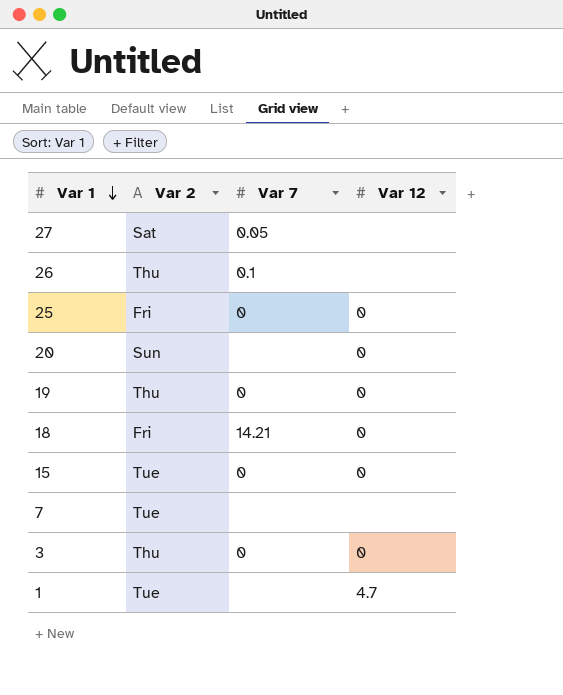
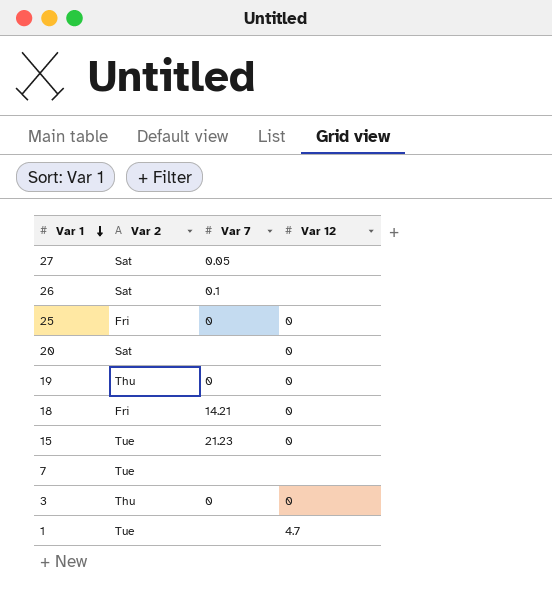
26 | Var 2: Thu -> Sat
20 | Var 2: Sun -> Sat
15 | Var 7: 0 -> 21.23

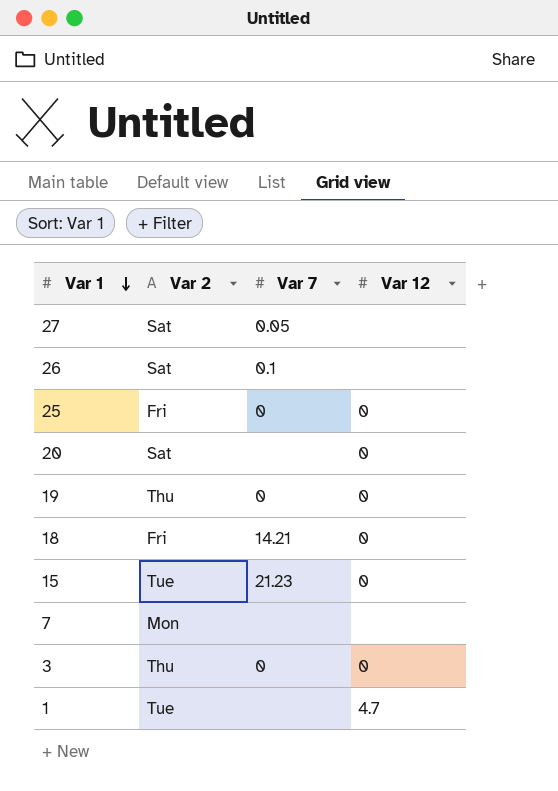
7 | Var 2: Tue -> Mon

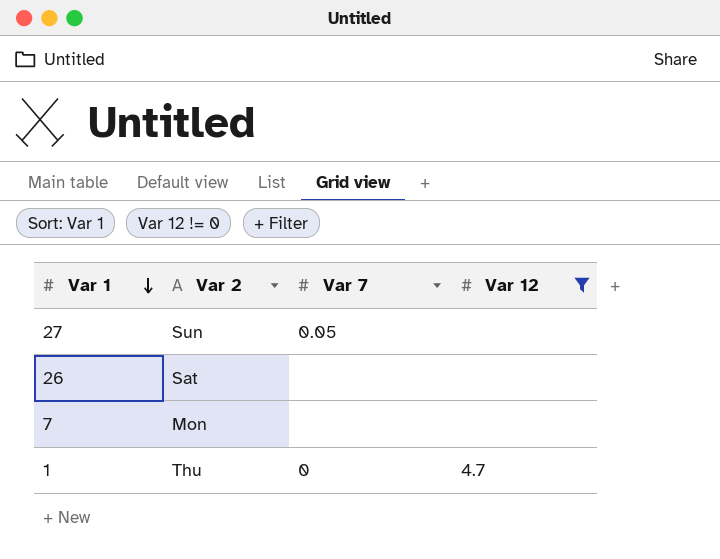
filter: none -> Var 12 != 0
27 | Var 2: Sat -> Sun
26 | Var 7: 0.1 -> none
1 | Var 2: Tue -> Thu
1 | Var 7: none -> 0

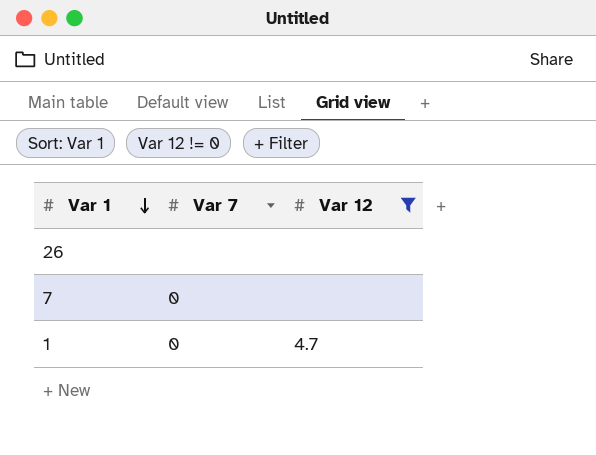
column Var 2 | position: 2 -> none
row 27: Sun | 0.05 | none -> none
7 | Var 7: none -> 0

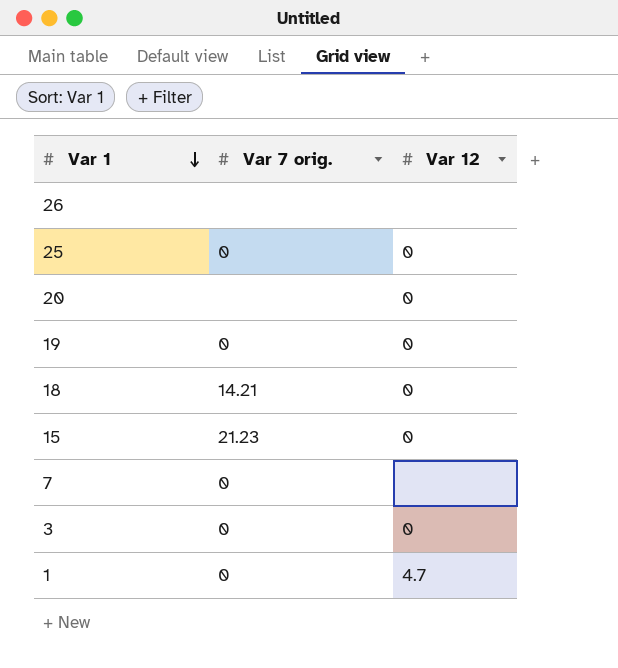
filter: Var 12 != 0 -> none
column name: Var 7 -> Var 7 orig.

